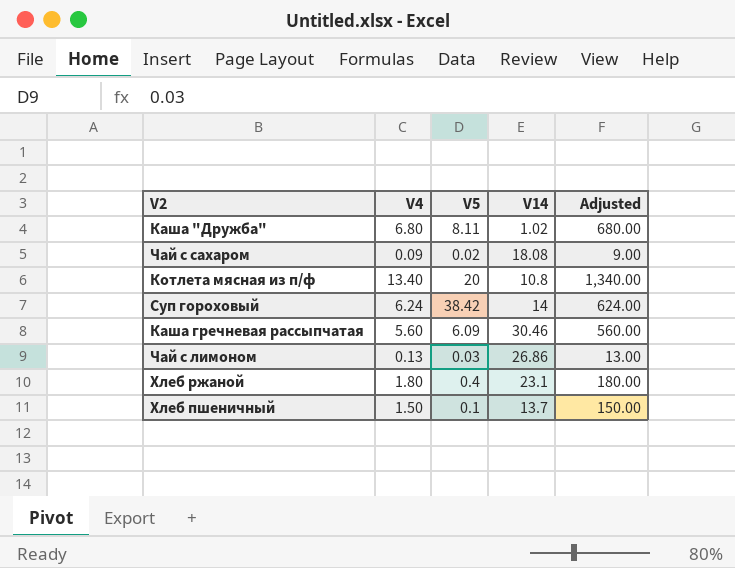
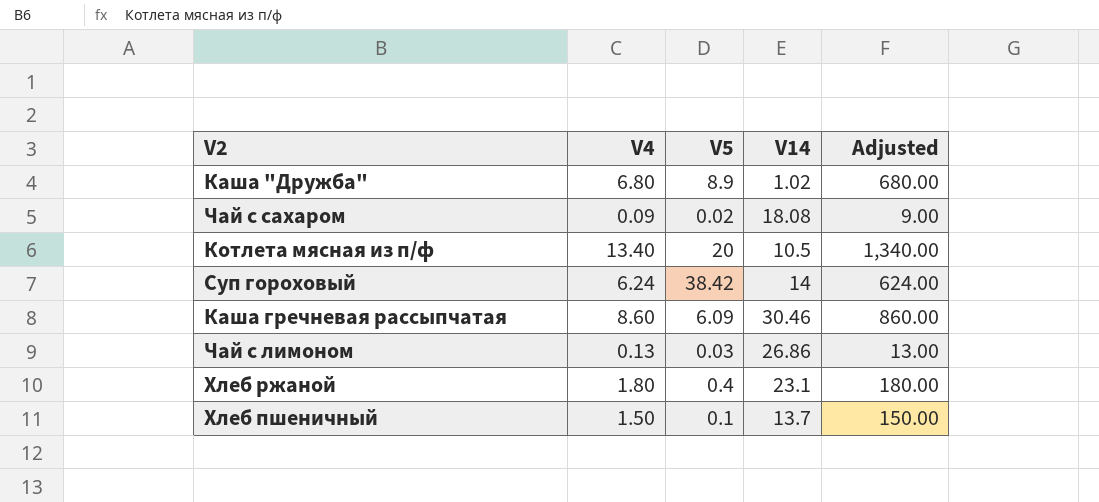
Каша "Дружба" | V5: 8.11 -> 8.9
Котлета мясная из п/ф | V14: 10.8 -> 10.5
Каша гречневая рассыпчатая | V4: 5.60 -> 8.60
Каша гречневая рассыпчатая | Adjusted: 560.00 -> 860.00

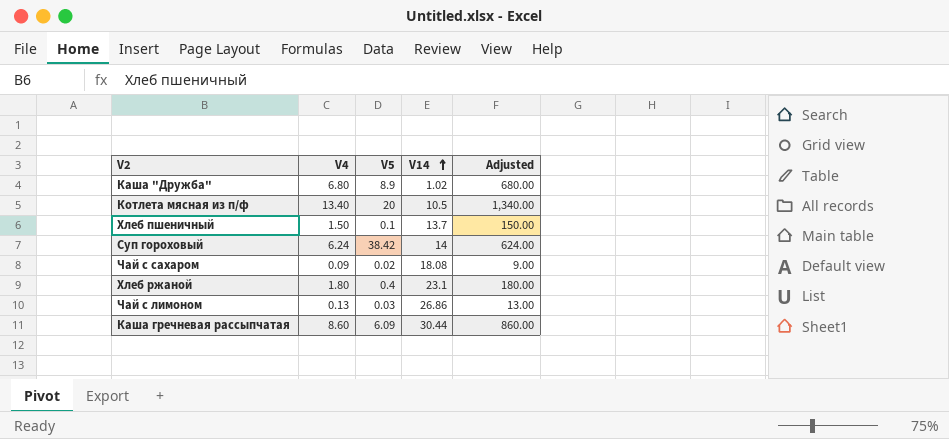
row order: none -> V14 ascending
Каша гречневая рассыпчатая | V14: 30.46 -> 30.44

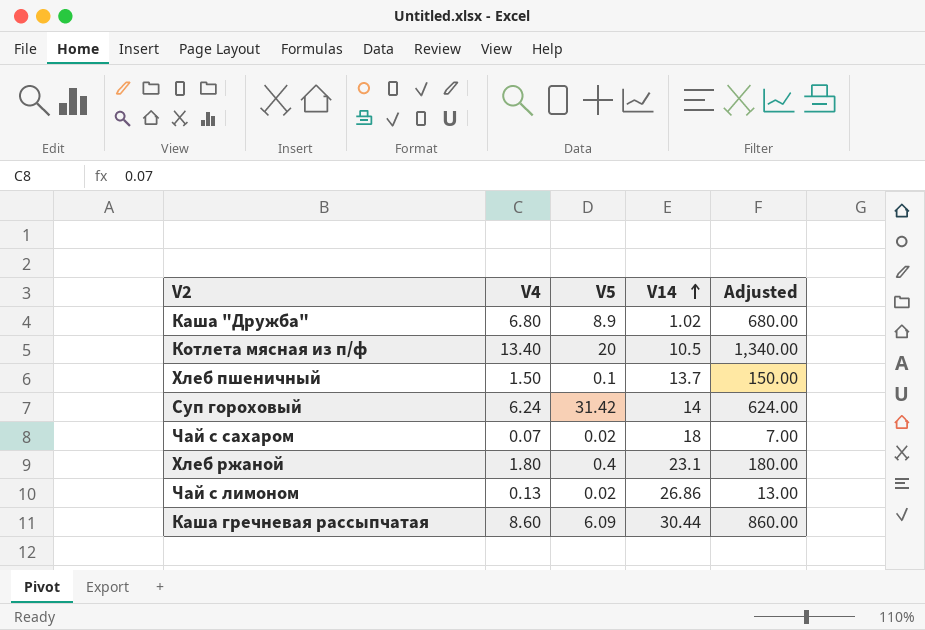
Суп гороховый | V5: 38.42 -> 31.42
Чай с сахаром | V4: 0.09 -> 0.07
Чай с сахаром | V14: 18.08 -> 18
Чай с сахаром | Adjusted: 9.00 -> 7.00
Чай с лимоном | V5: 0.03 -> 0.02

